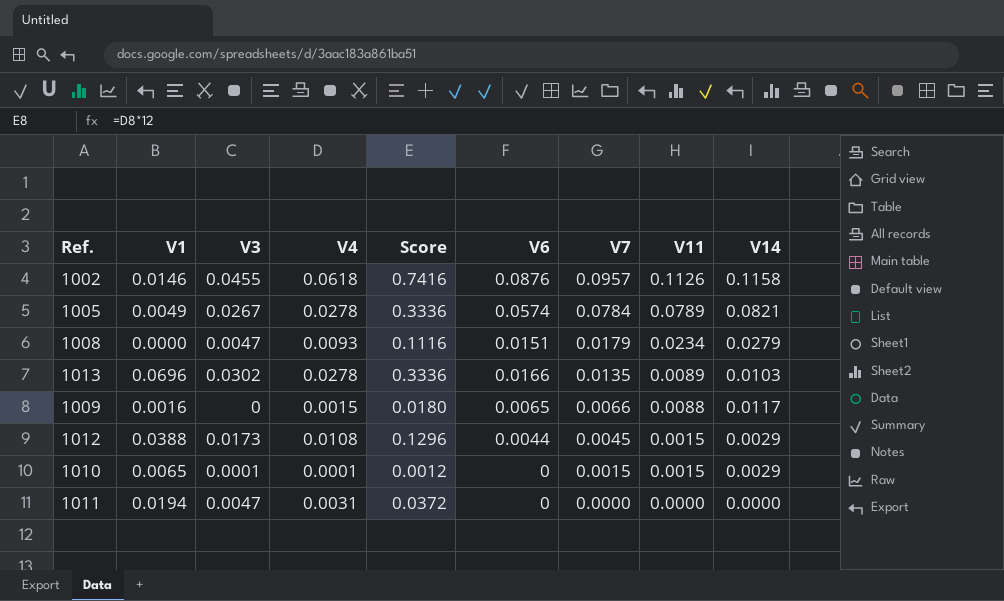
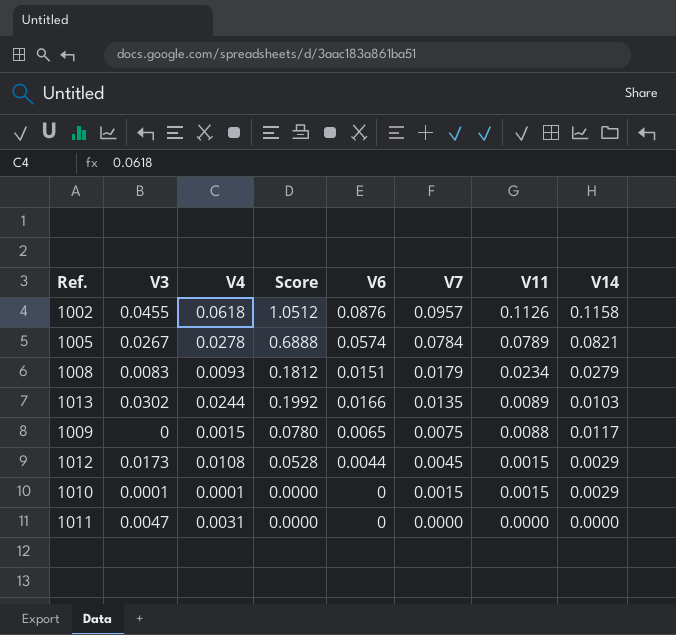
column V1 | position: 2 -> none
column Score | formula: [V4] * 12 -> [V6] * 12
1008 | V3: 0.0047 -> 0.0083
1013 | V4: 0.0278 -> 0.0244
1009 | V7: 0.0066 -> 0.0075

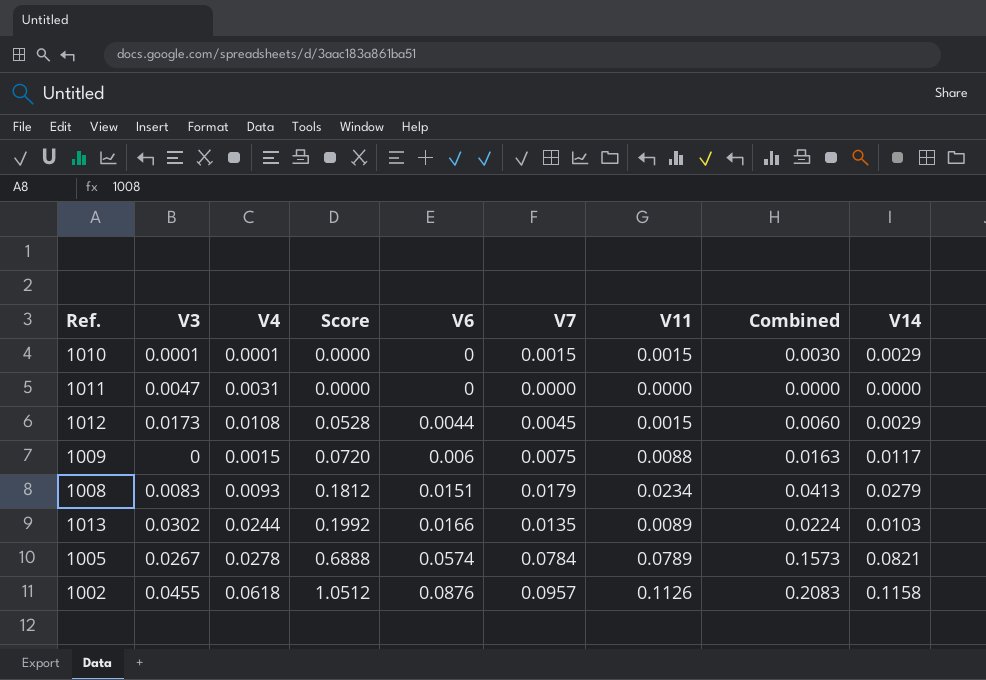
row order: V7 descending -> Score ascending
column Combined | formula: none -> [V7] + [V11]
1009 | Score: 0.0780 -> 0.0720
1009 | V6: 0.0065 -> 0.006

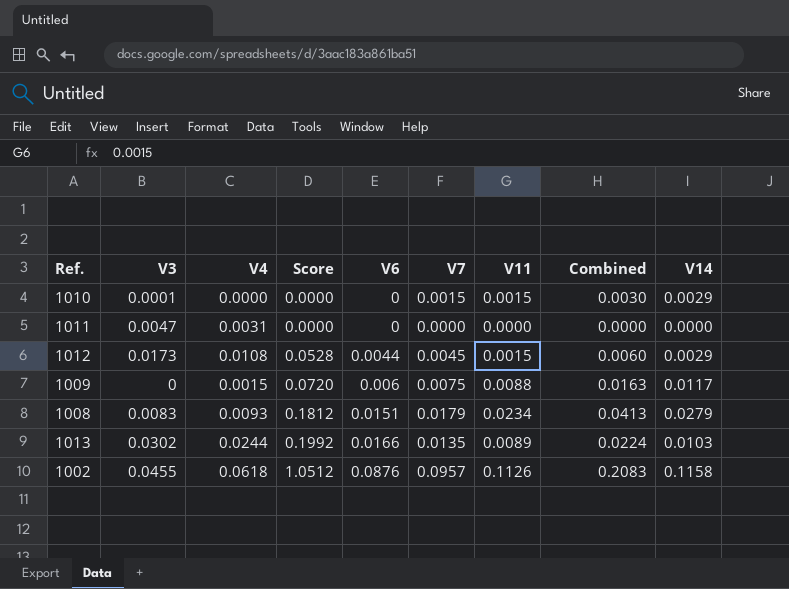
row 1005: 0.0267 | 0.0278 | 0.6888 | 0.0574 | 0.0784 | 0.0789 | 0.1573 | 0.0821 -> none
1010 | V4: 0.0001 -> 0.0000

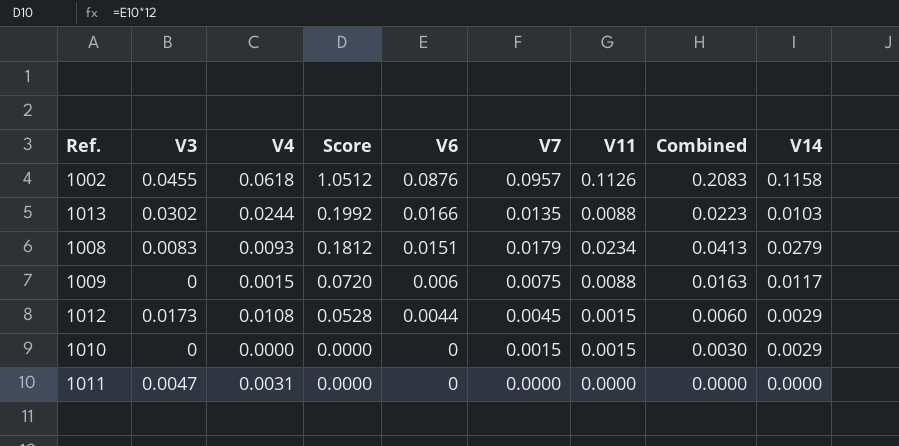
row order: Score ascending -> Score descending
1013 | V11: 0.0089 -> 0.0088
1013 | Combined: 0.0224 -> 0.0223
1010 | V3: 0.0001 -> 0

